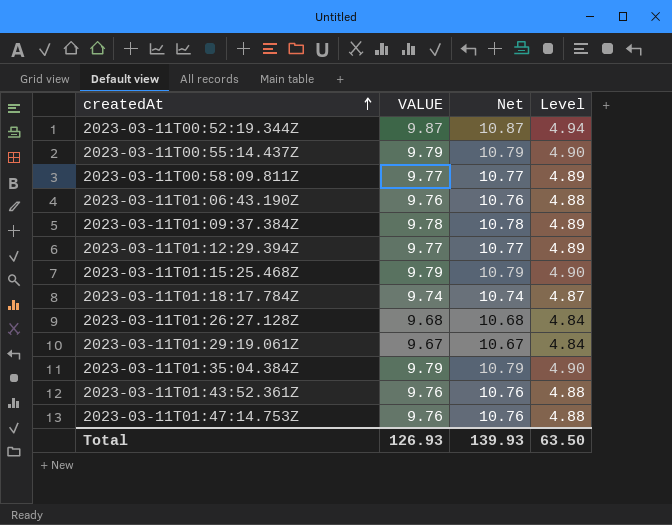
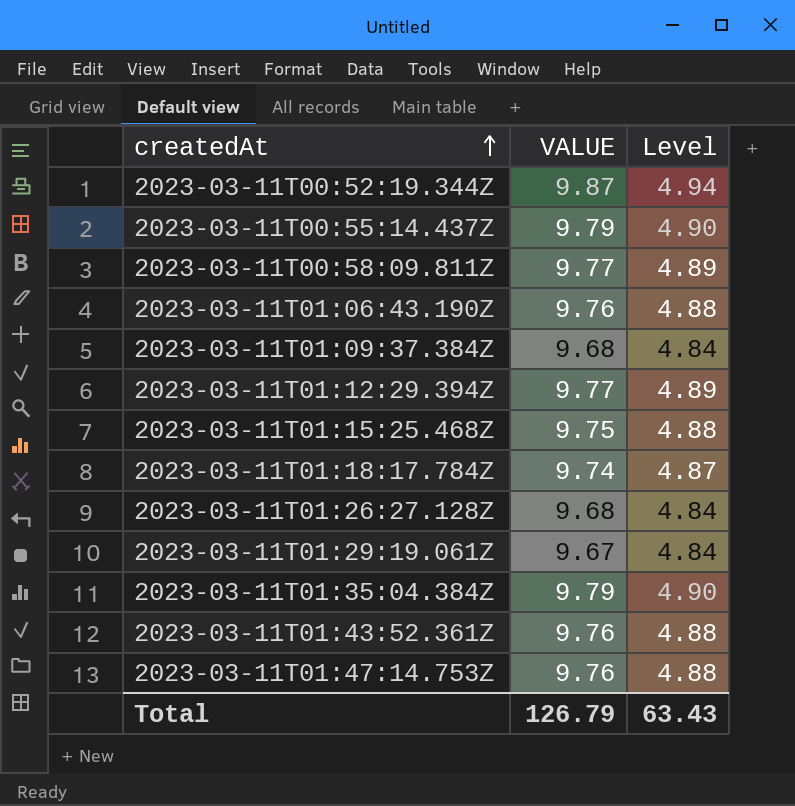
column Net | formula: [VALUE] + 1 -> none
2023-03-11T01:09:37.384Z | VALUE: 9.78 -> 9.68
2023-03-11T01:09:37.384Z | Level: 4.89 -> 4.84
2023-03-11T01:15:25.468Z | VALUE: 9.79 -> 9.75
2023-03-11T01:15:25.468Z | Level: 4.90 -> 4.88
Total | VALUE: 126.93 -> 126.79
Total | Level: 63.50 -> 63.43

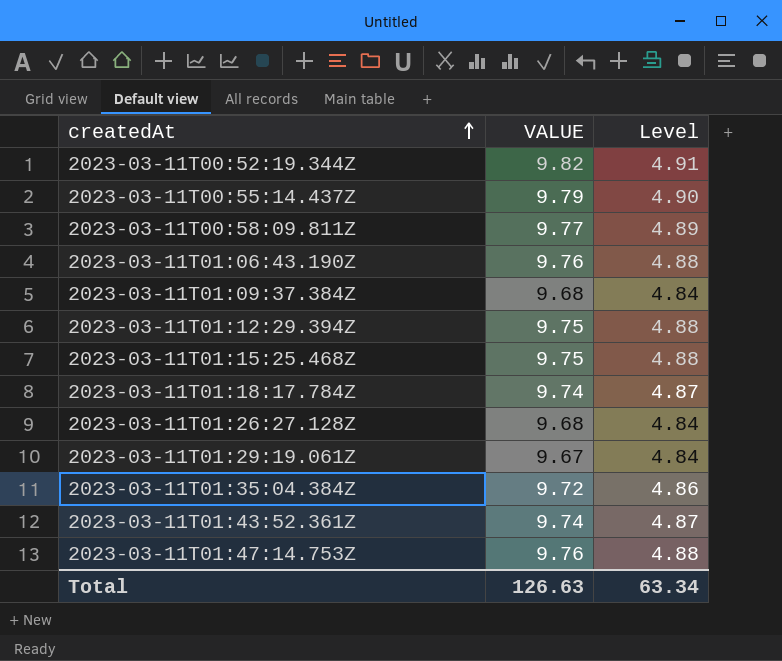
2023-03-11T00:52:19.344Z | VALUE: 9.87 -> 9.82
2023-03-11T00:52:19.344Z | Level: 4.94 -> 4.91
2023-03-11T01:12:29.394Z | VALUE: 9.77 -> 9.75
2023-03-11T01:12:29.394Z | Level: 4.89 -> 4.88
2023-03-11T01:35:04.384Z | VALUE: 9.79 -> 9.72
2023-03-11T01:35:04.384Z | Level: 4.90 -> 4.86
2023-03-11T01:43:52.361Z | VALUE: 9.76 -> 9.74
2023-03-11T01:43:52.361Z | Level: 4.88 -> 4.87
Total | VALUE: 126.79 -> 126.63
Total | Level: 63.43 -> 63.34

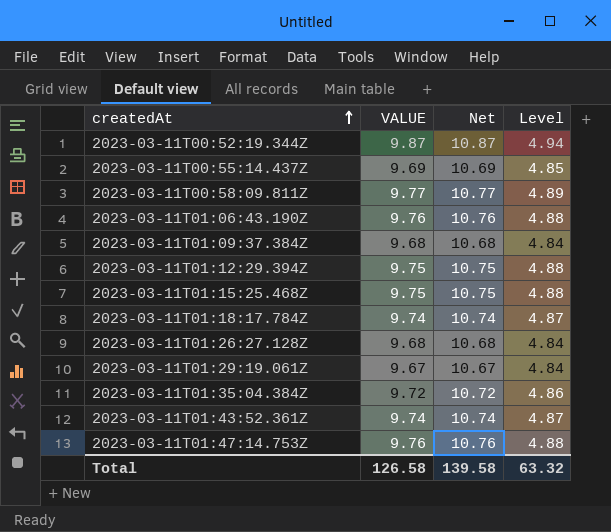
column Net | formula: none -> [VALUE] + 1
2023-03-11T00:52:19.344Z | VALUE: 9.82 -> 9.87
2023-03-11T00:52:19.344Z | Level: 4.91 -> 4.94
2023-03-11T00:55:14.437Z | VALUE: 9.79 -> 9.69
2023-03-11T00:55:14.437Z | Level: 4.90 -> 4.85
Total | VALUE: 126.63 -> 126.58
Total | Level: 63.34 -> 63.32

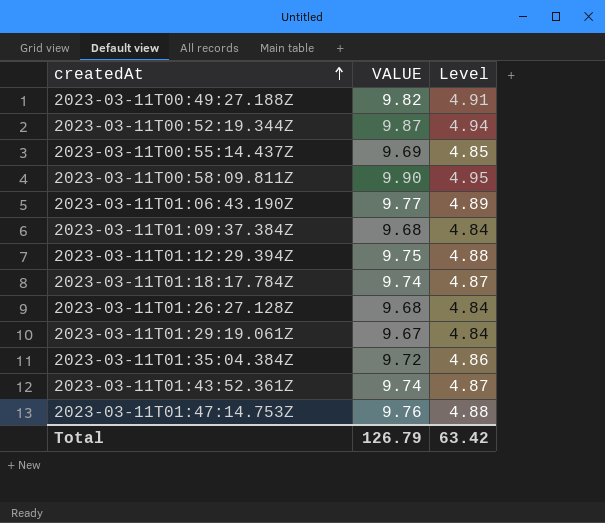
column Net | formula: [VALUE] + 1 -> none
row 2023-03-11T01:15:25.468Z: 9.75 | 10.75 | 4.88 -> none
row 2023-03-11T00:49:27.188Z: none -> 9.82 | 4.91
2023-03-11T00:58:09.811Z | VALUE: 9.77 -> 9.90
2023-03-11T00:58:09.811Z | Level: 4.89 -> 4.95
2023-03-11T01:06:43.190Z | VALUE: 9.76 -> 9.77
2023-03-11T01:06:43.190Z | Level: 4.88 -> 4.89
Total | VALUE: 126.58 -> 126.79
Total | Level: 63.32 -> 63.42

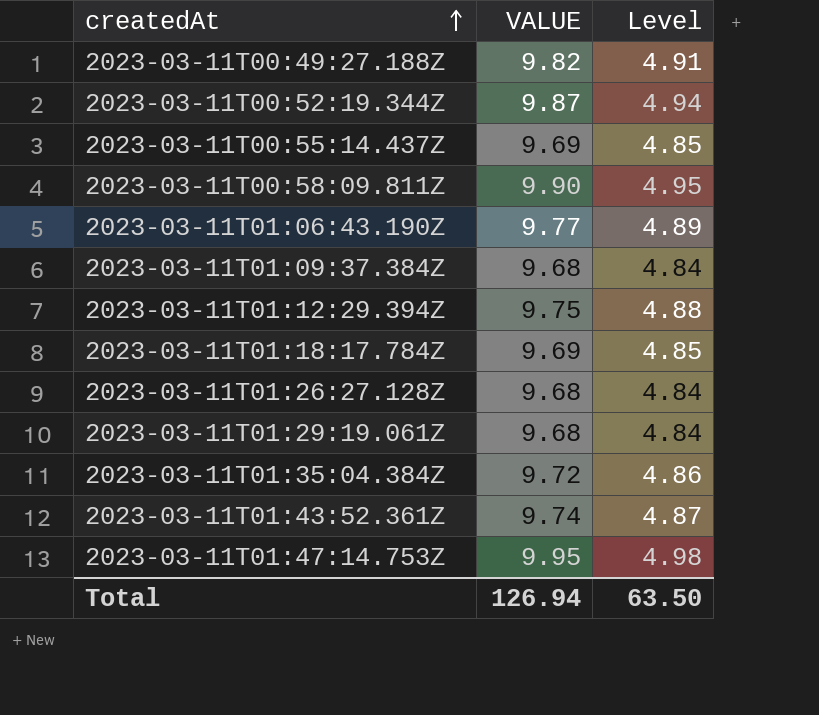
2023-03-11T01:18:17.784Z | VALUE: 9.74 -> 9.69
2023-03-11T01:18:17.784Z | Level: 4.87 -> 4.85
2023-03-11T01:29:19.061Z | VALUE: 9.67 -> 9.68
2023-03-11T01:47:14.753Z | VALUE: 9.76 -> 9.95
2023-03-11T01:47:14.753Z | Level: 4.88 -> 4.98
Total | VALUE: 126.79 -> 126.94
Total | Level: 63.42 -> 63.50

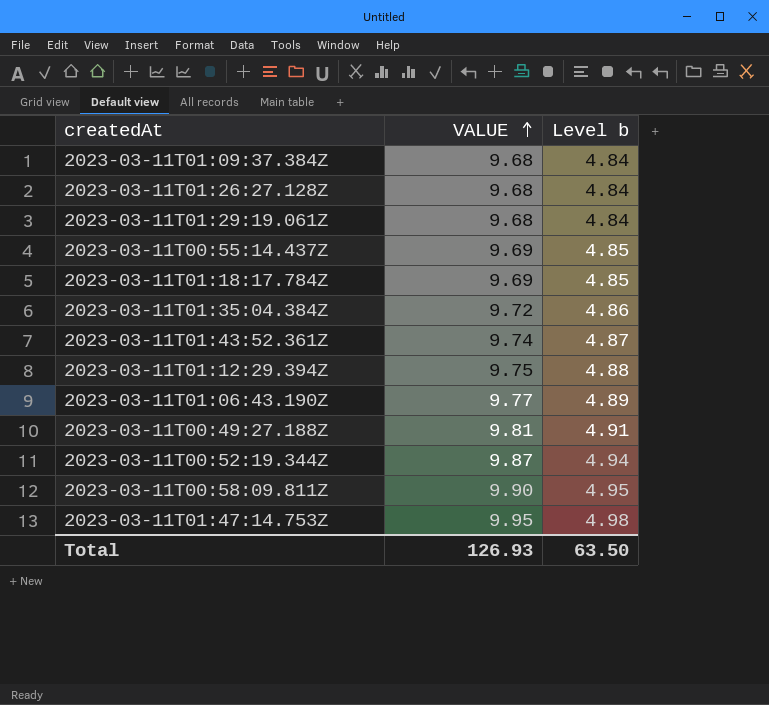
row order: createdAt ascending -> VALUE ascending
column name: Level -> Level b
2023-03-11T00:49:27.188Z | VALUE: 9.82 -> 9.81
Total | VALUE: 126.94 -> 126.93

